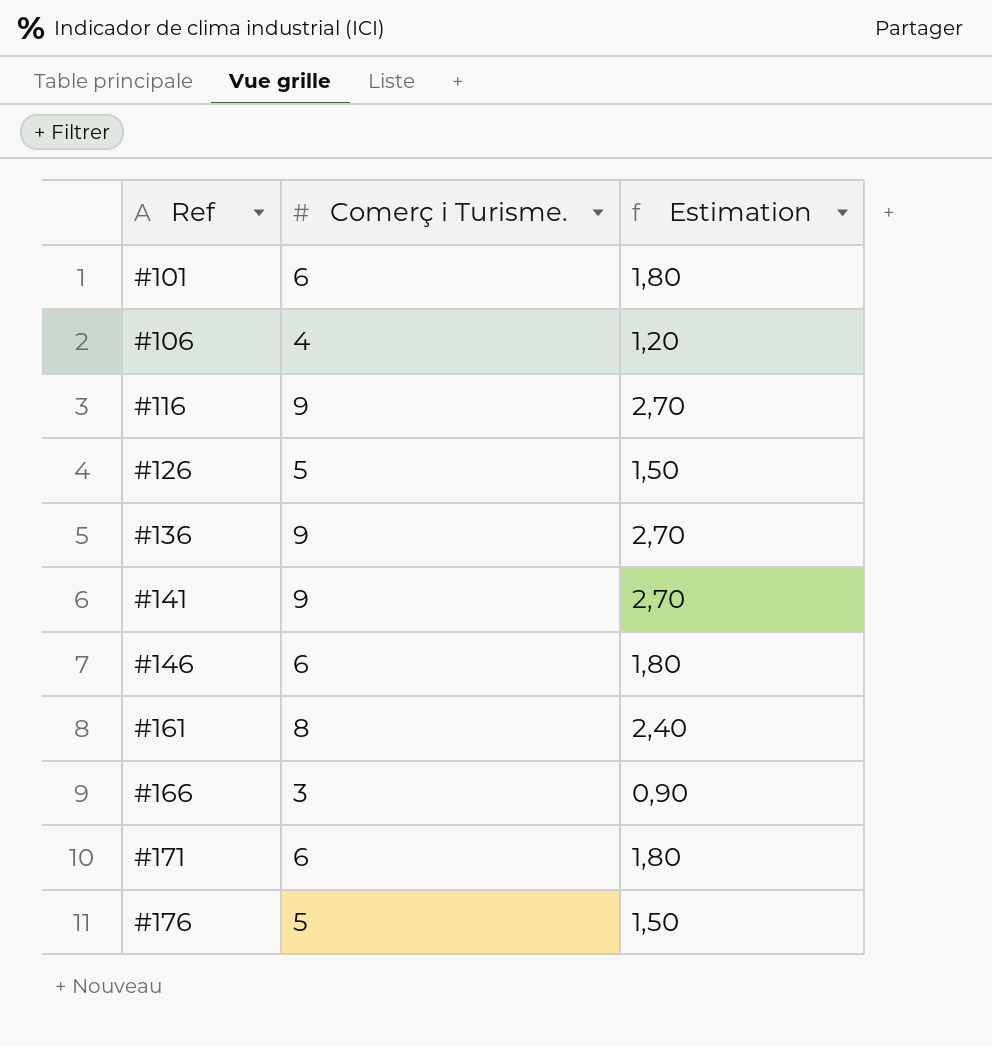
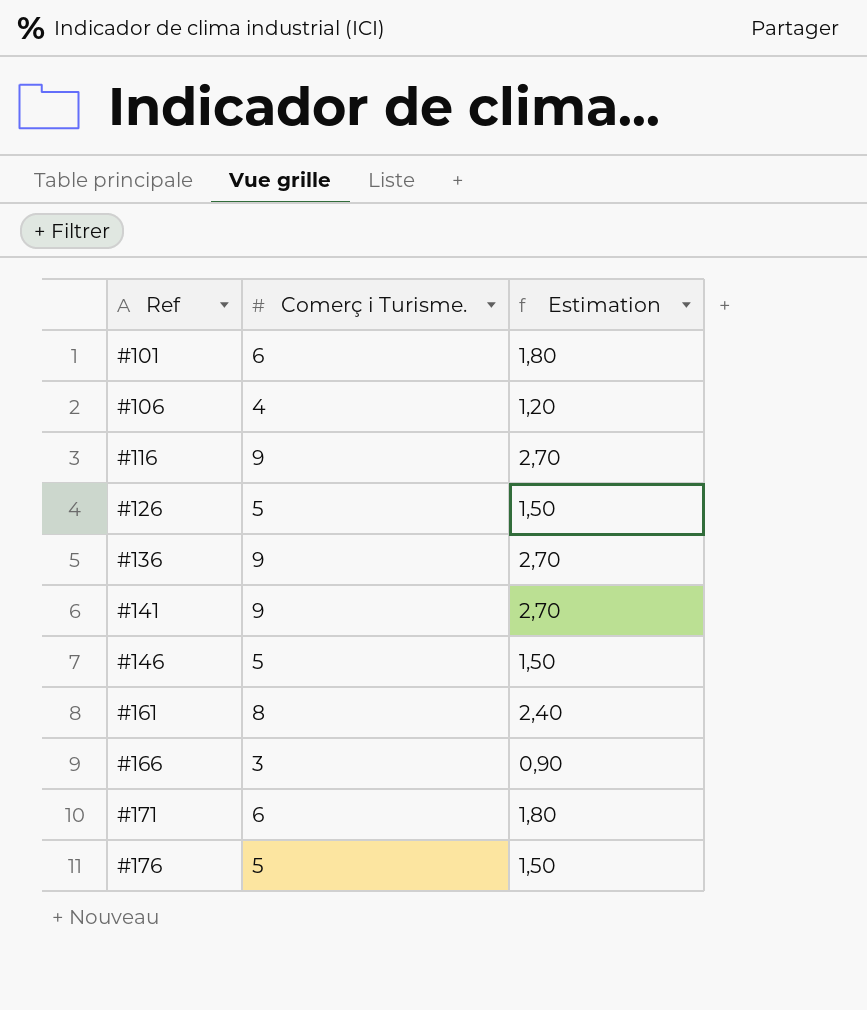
#146 | Comerç i Turisme.: 6 -> 5
#146 | Estimation: 1,80 -> 1,50

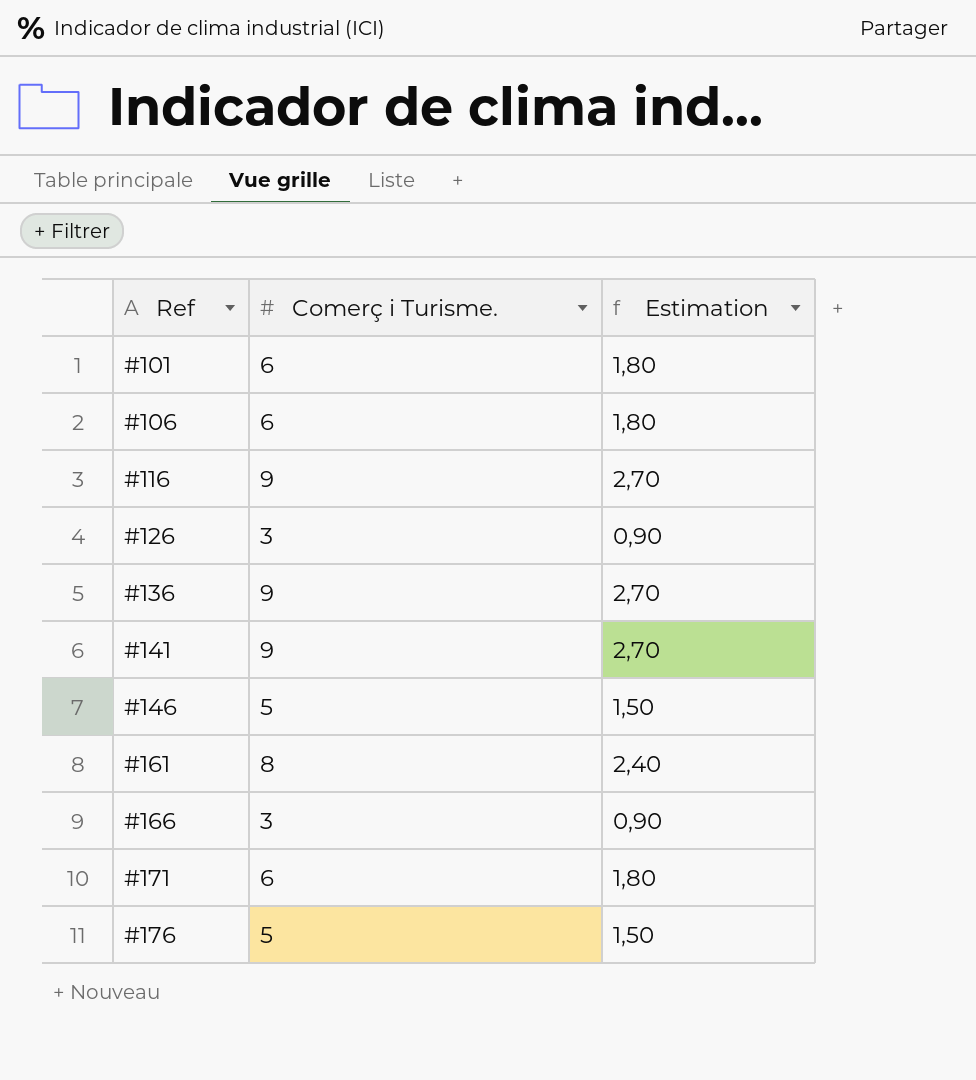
#106 | Comerç i Turisme.: 4 -> 6
#106 | Estimation: 1,20 -> 1,80
#126 | Comerç i Turisme.: 5 -> 3
#126 | Estimation: 1,50 -> 0,90

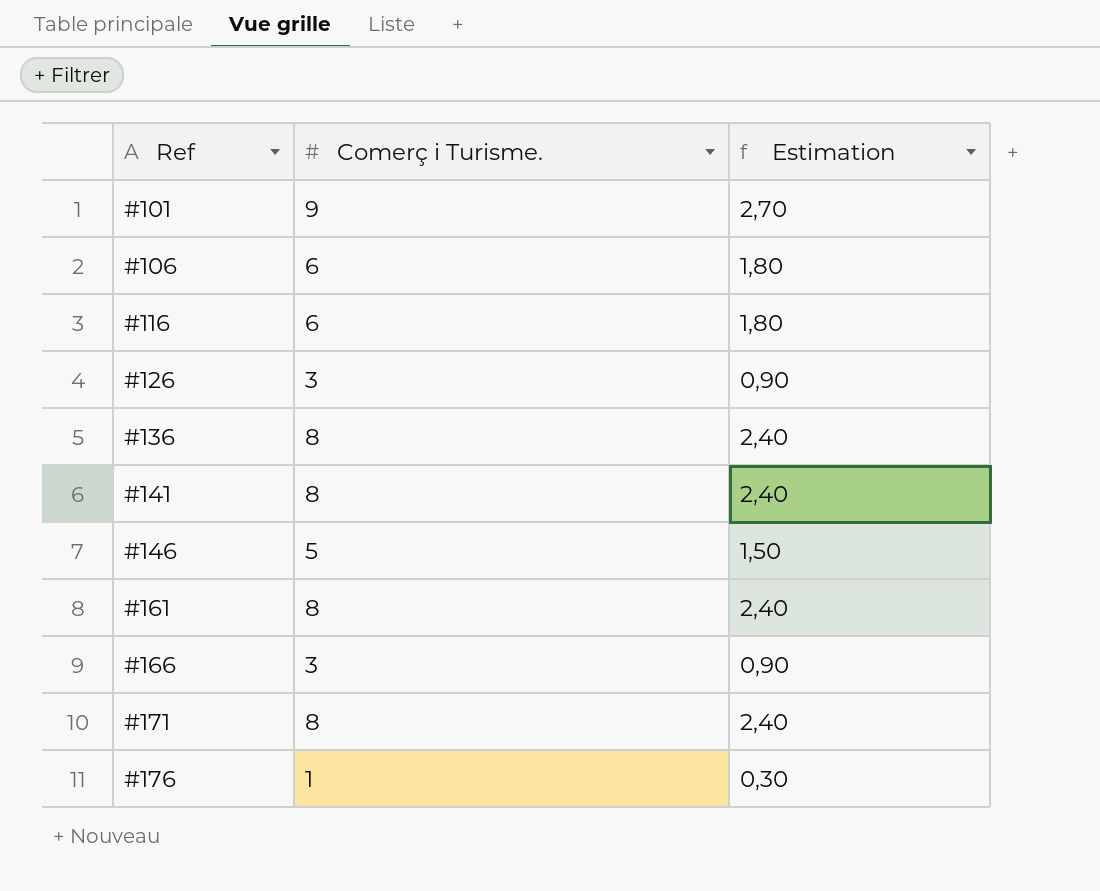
#101 | Comerç i Turisme.: 6 -> 9
#101 | Estimation: 1,80 -> 2,70
#116 | Comerç i Turisme.: 9 -> 6
#116 | Estimation: 2,70 -> 1,80
#136 | Comerç i Turisme.: 9 -> 8
#136 | Estimation: 2,70 -> 2,40
#141 | Comerç i Turisme.: 9 -> 8
#141 | Estimation: 2,70 -> 2,40
#171 | Comerç i Turisme.: 6 -> 8
#171 | Estimation: 1,80 -> 2,40
#176 | Comerç i Turisme.: 5 -> 1
#176 | Estimation: 1,50 -> 0,30

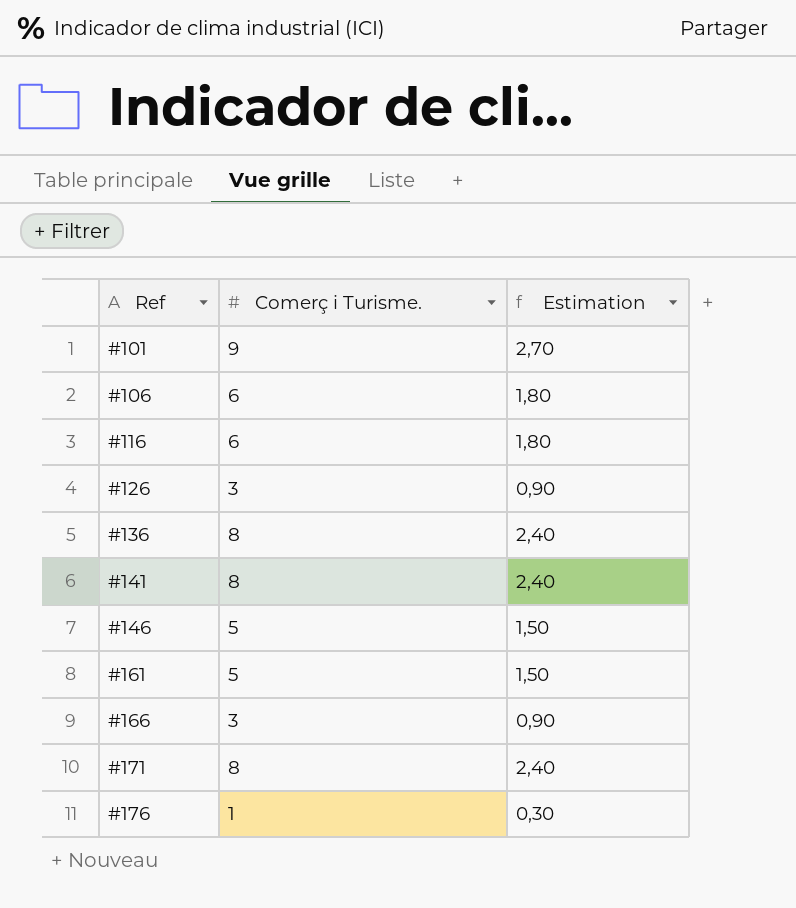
#161 | Comerç i Turisme.: 8 -> 5
#161 | Estimation: 2,40 -> 1,50

